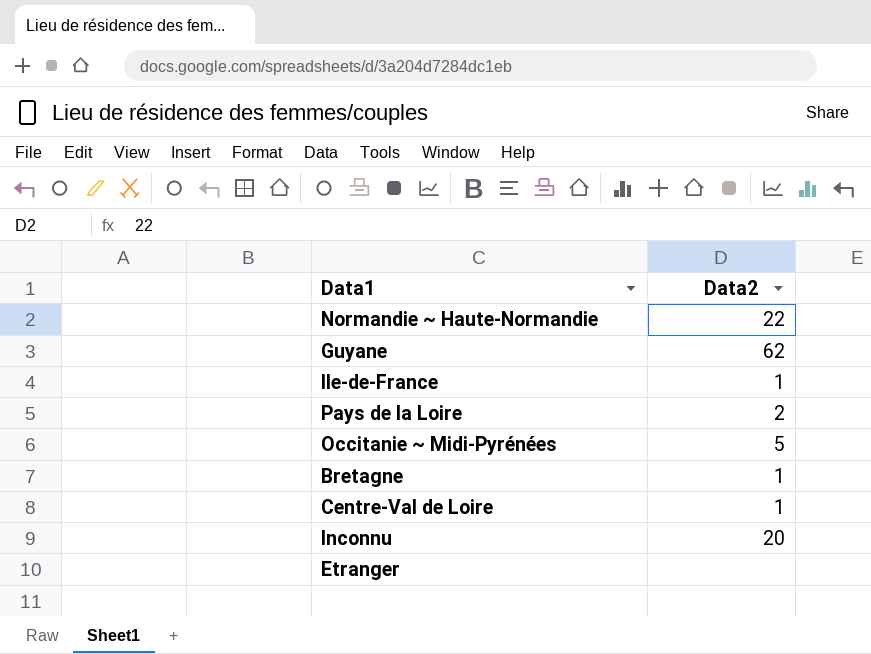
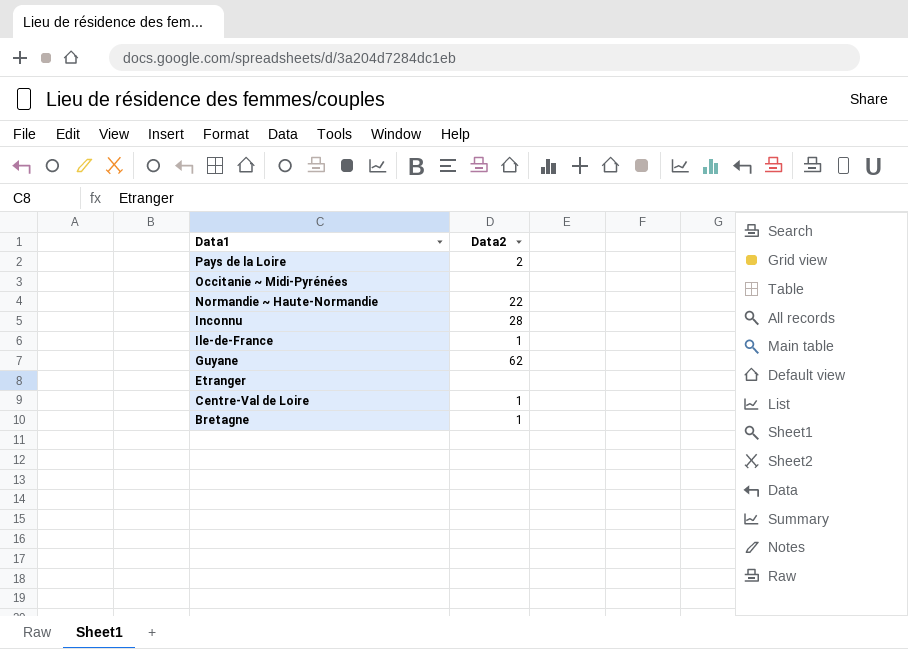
row order: none -> Data1 descending
Occitanie ~ Midi-Pyrénées | Data2: 5 -> none
Inconnu | Data2: 20 -> 28

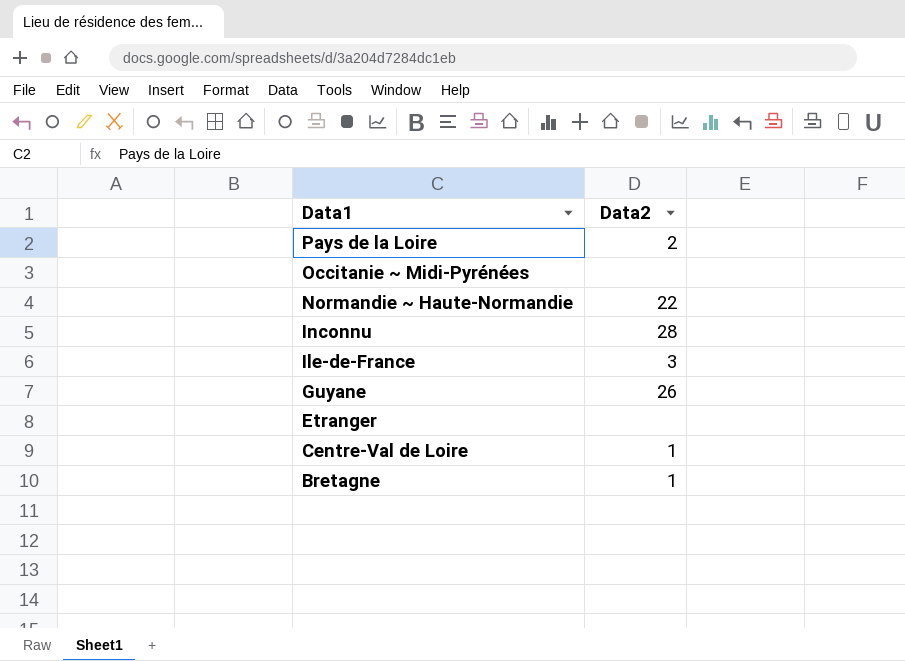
Ile-de-France | Data2: 1 -> 3
Guyane | Data2: 62 -> 26

